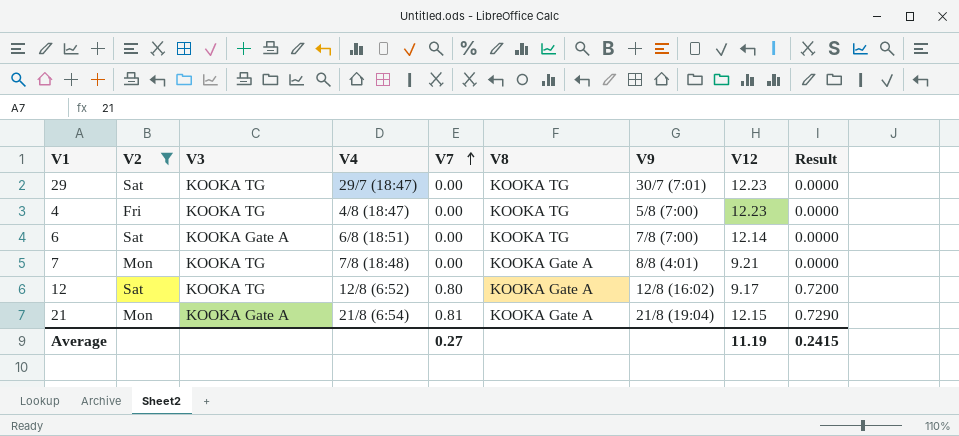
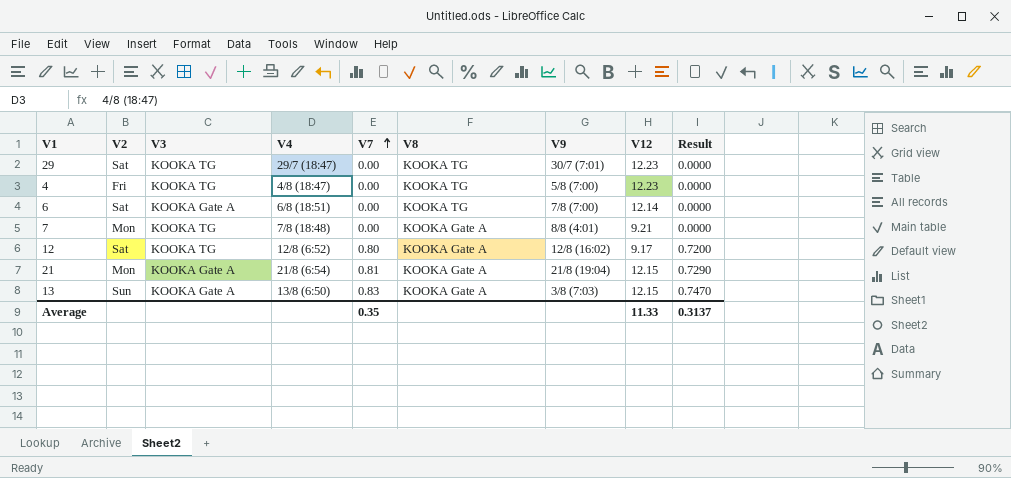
filter: V2 != Sun -> none
Average | V7: 0.27 -> 0.35
Average | V12: 11.19 -> 11.33
Average | Result: 0.2415 -> 0.3137

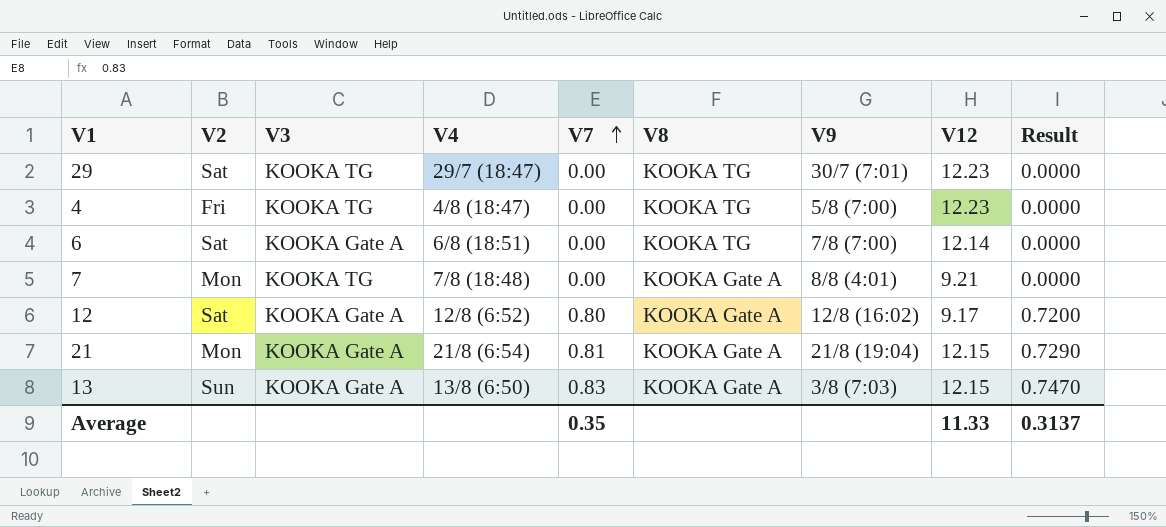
12 | V3: KOOKA TG -> KOOKA Gate A

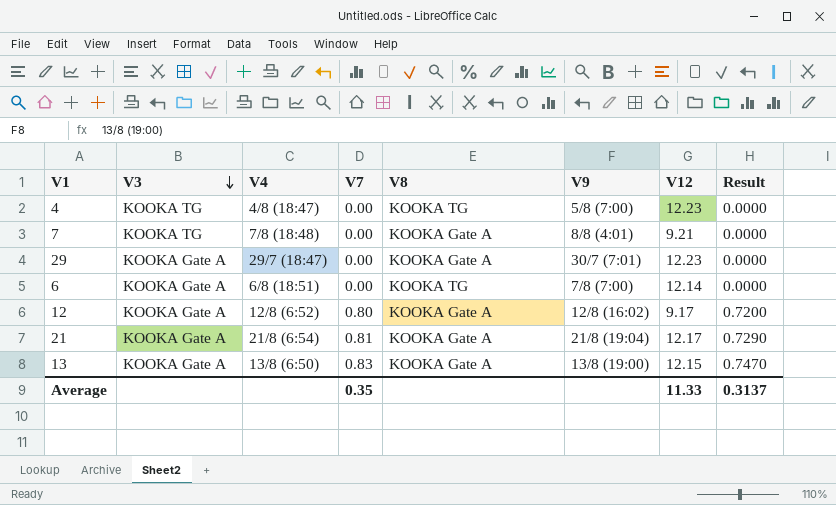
row order: V7 ascending -> V3 descending
column V2 | position: 2 -> none
29 | V3: KOOKA TG -> KOOKA Gate A
29 | V8: KOOKA TG -> KOOKA Gate A
21 | V12: 12.15 -> 12.17
13 | V9: 3/8 (7:03) -> 13/8 (19:00)

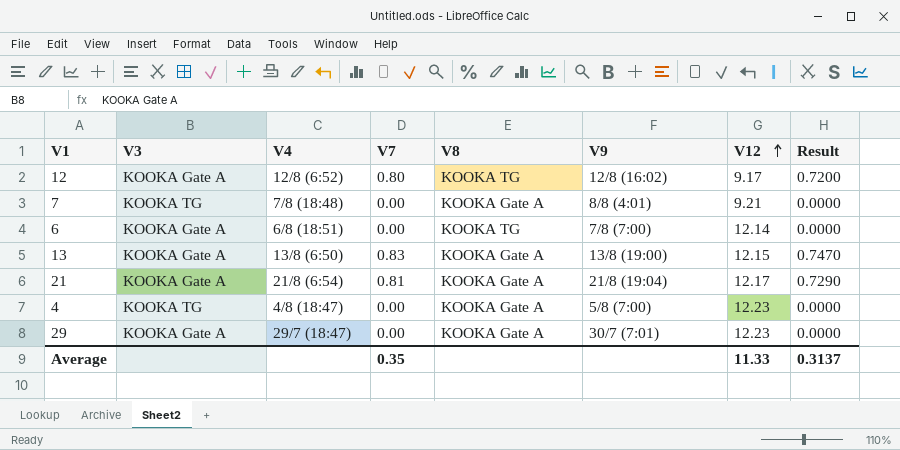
row order: V3 descending -> V12 ascending
12 | V8: KOOKA Gate A -> KOOKA TG
4 | V8: KOOKA TG -> KOOKA Gate A

